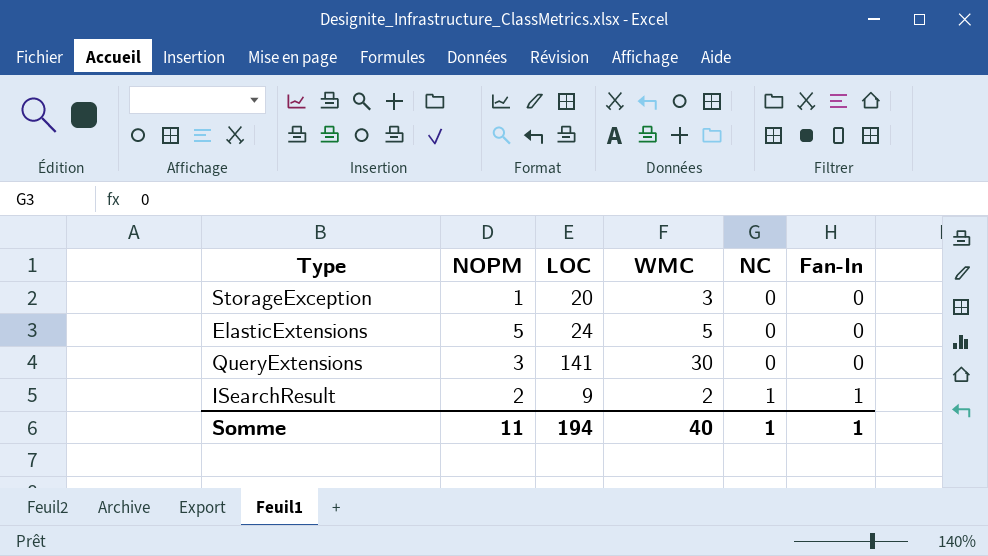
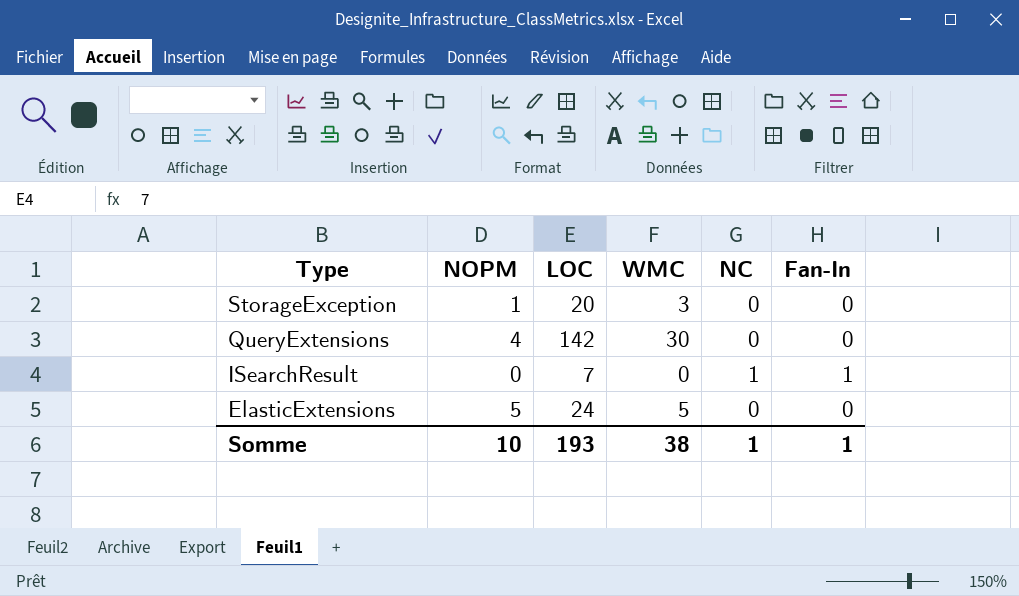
row order: NC ascending -> Type descending
QueryExtensions | NOPM: 3 -> 4
QueryExtensions | LOC: 141 -> 142
ISearchResult | NOPM: 2 -> 0
ISearchResult | LOC: 9 -> 7
ISearchResult | WMC: 2 -> 0
Somme | NOPM: 11 -> 10
Somme | LOC: 194 -> 193
Somme | WMC: 40 -> 38

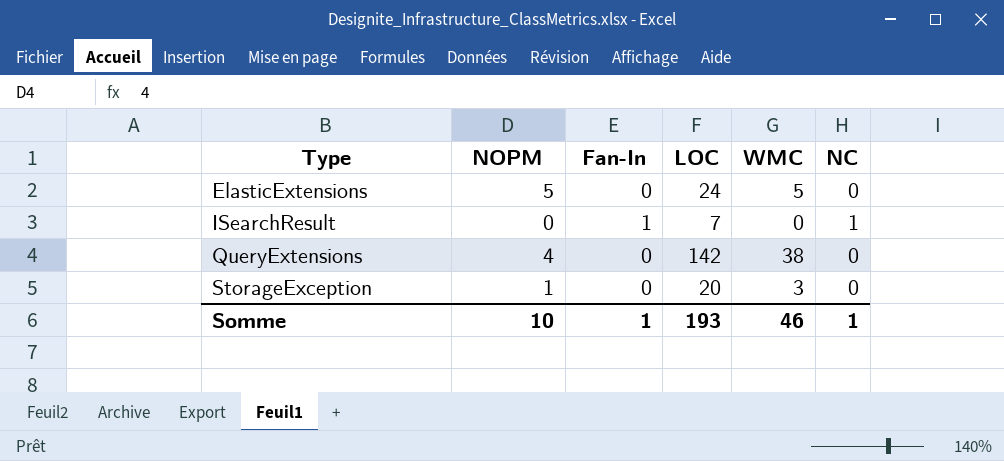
row order: Type descending -> Type ascending
column Fan-In | position: 6 -> 3
QueryExtensions | WMC: 30 -> 38
Somme | WMC: 38 -> 46

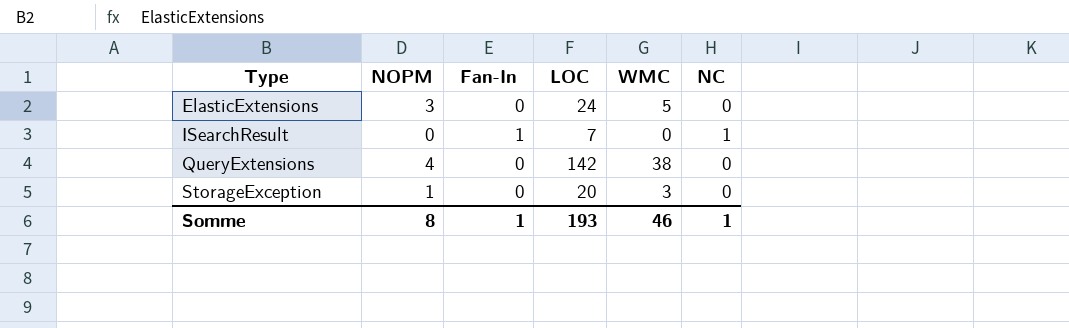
ElasticExtensions | NOPM: 5 -> 3
Somme | NOPM: 10 -> 8

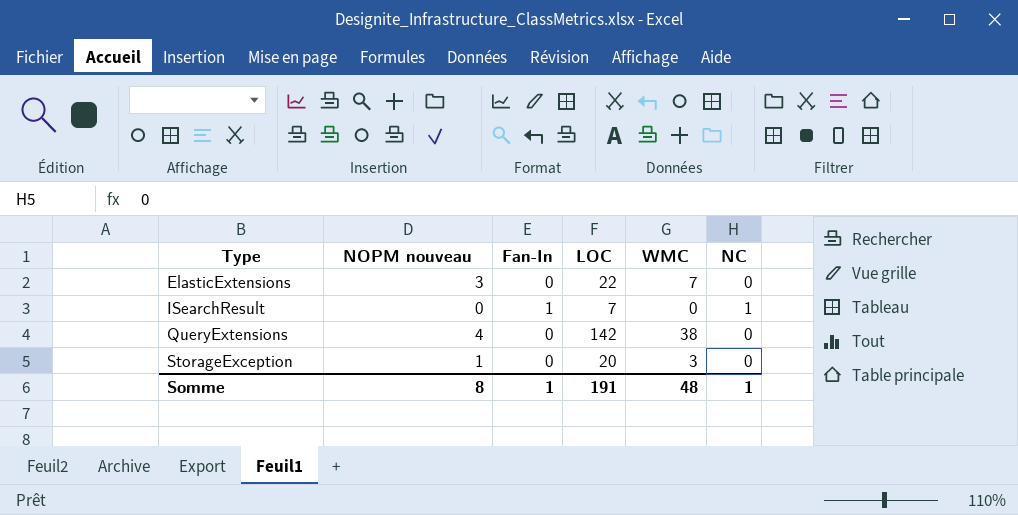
column name: NOPM -> NOPM nouveau
ElasticExtensions | LOC: 24 -> 22
ElasticExtensions | WMC: 5 -> 7
Somme | LOC: 193 -> 191
Somme | WMC: 46 -> 48

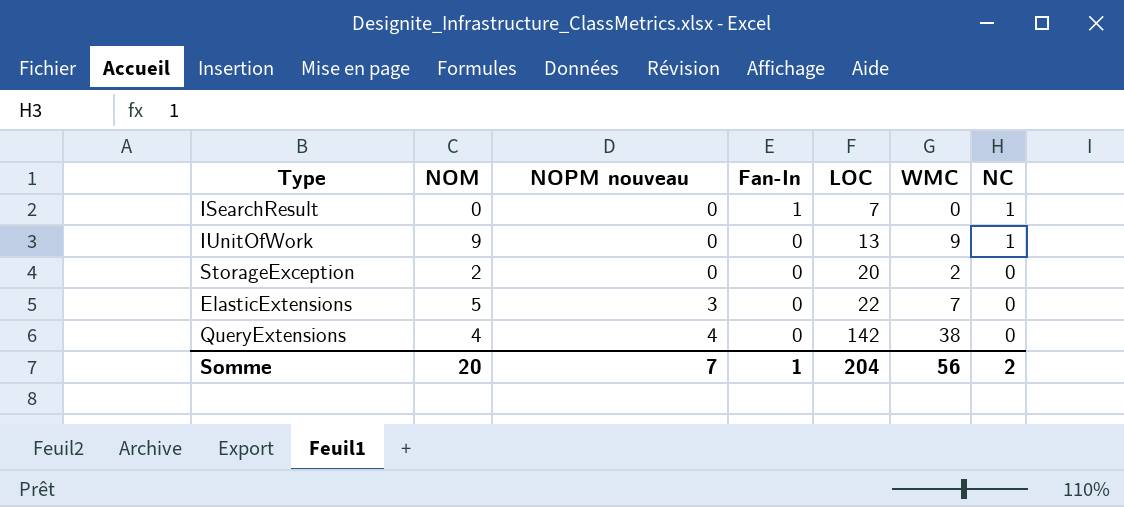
row order: Type ascending -> NOPM nouveau ascending
column NOM | position: none -> 2
row IUnitOfWork: none -> 9 | 0 | 0 | 13 | 9 | 1
StorageException | NOPM nouveau: 1 -> 0
StorageException | WMC: 3 -> 2
Somme | NOPM nouveau: 8 -> 7
Somme | LOC: 191 -> 204
Somme | WMC: 48 -> 56
Somme | NC: 1 -> 2

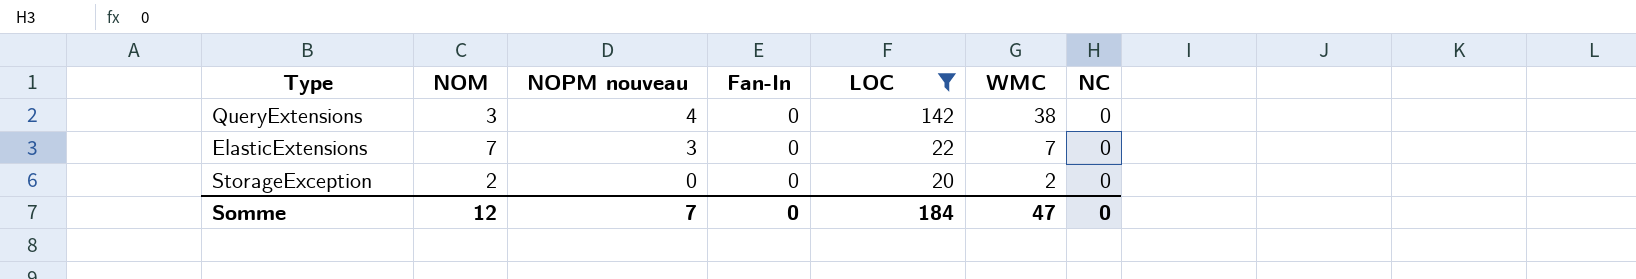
filter: none -> LOC >= 20
row order: NOPM nouveau ascending -> NOPM nouveau descending
QueryExtensions | NOM: 4 -> 3
ElasticExtensions | NOM: 5 -> 7
Somme | NOM: 20 -> 12
Somme | Fan-In: 1 -> 0
Somme | LOC: 204 -> 184
Somme | WMC: 56 -> 47
Somme | NC: 2 -> 0

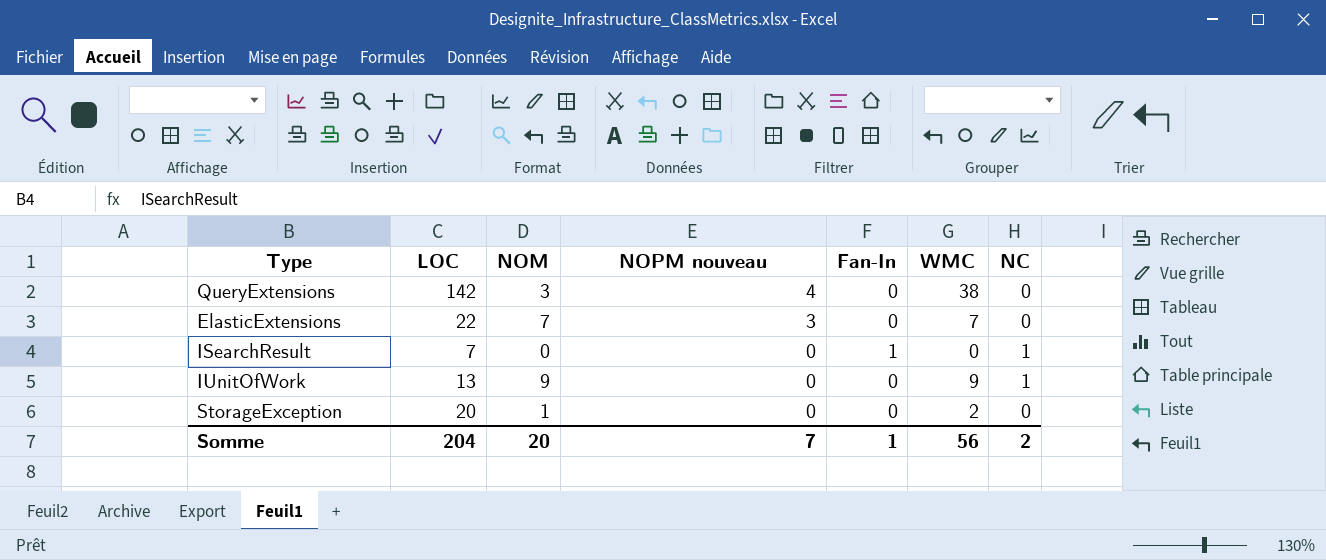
filter: LOC >= 20 -> none
column LOC | position: 5 -> 2
StorageException | NOM: 2 -> 1
Somme | LOC: 184 -> 204
Somme | NOM: 12 -> 20
Somme | Fan-In: 0 -> 1
Somme | WMC: 47 -> 56
Somme | NC: 0 -> 2

